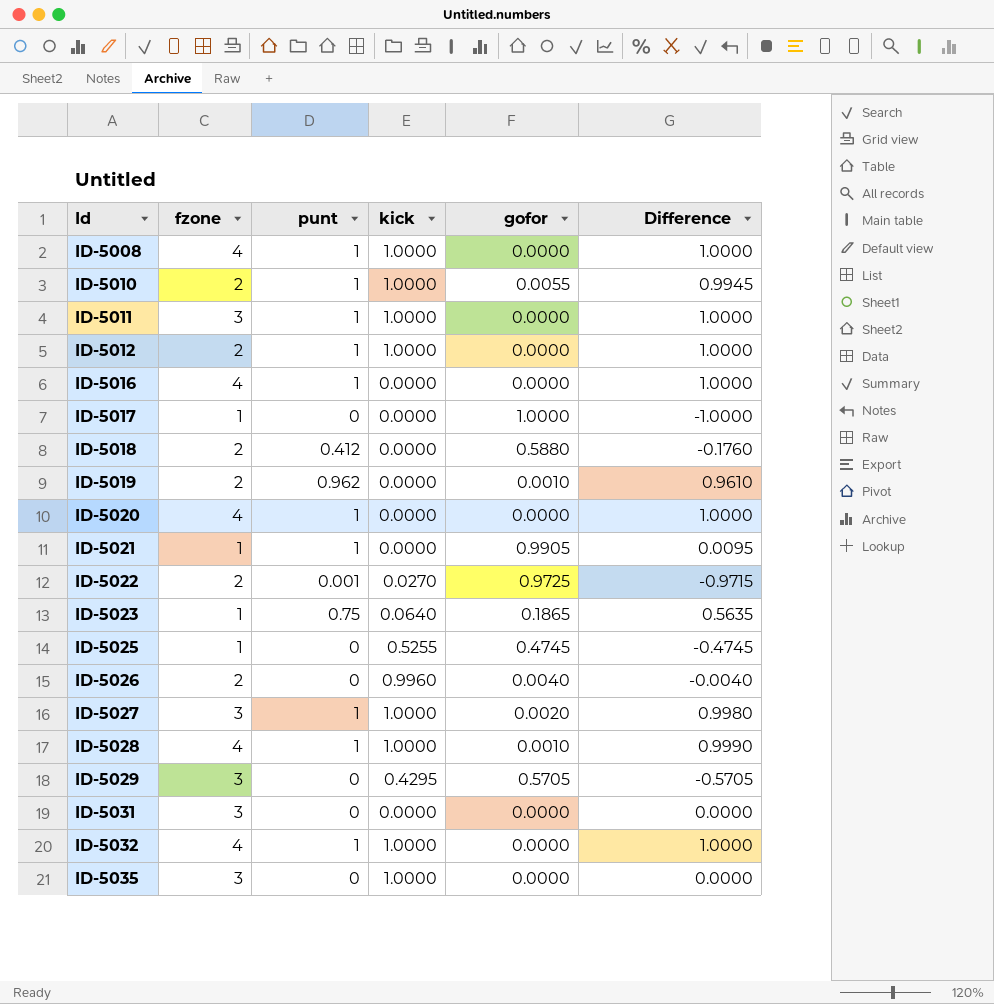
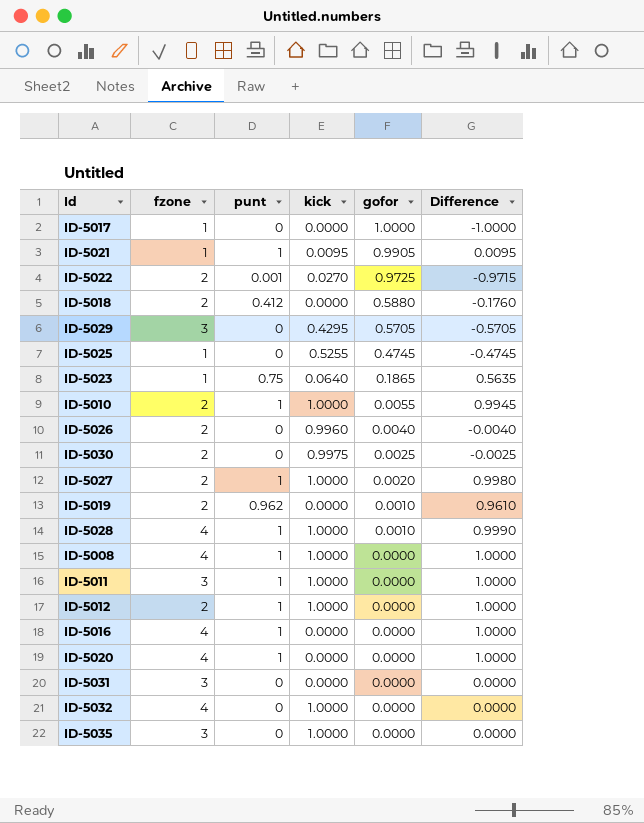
row order: Id ascending -> gofor descending
ID-5021 | kick: 0.0000 -> 0.0095
row ID-5030: none -> 2 | 0 | 0.9975 | 0.0025 | -0.0025
ID-5027 | fzone: 3 -> 2
ID-5032 | punt: 1 -> 0
ID-5032 | Difference: 1.0000 -> 0.0000

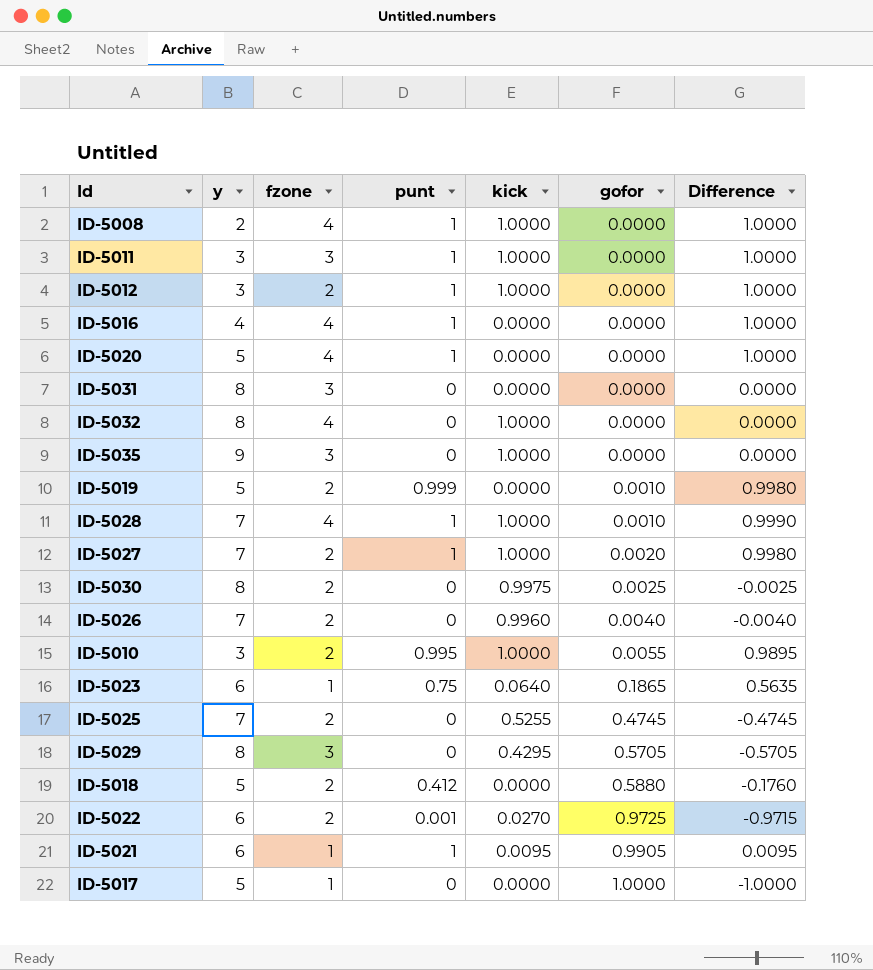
row order: gofor descending -> gofor ascending
column y | position: none -> 2
ID-5019 | punt: 0.962 -> 0.999
ID-5019 | Difference: 0.9610 -> 0.9980
ID-5010 | punt: 1 -> 0.995
ID-5010 | Difference: 0.9945 -> 0.9895
ID-5025 | fzone: 1 -> 2

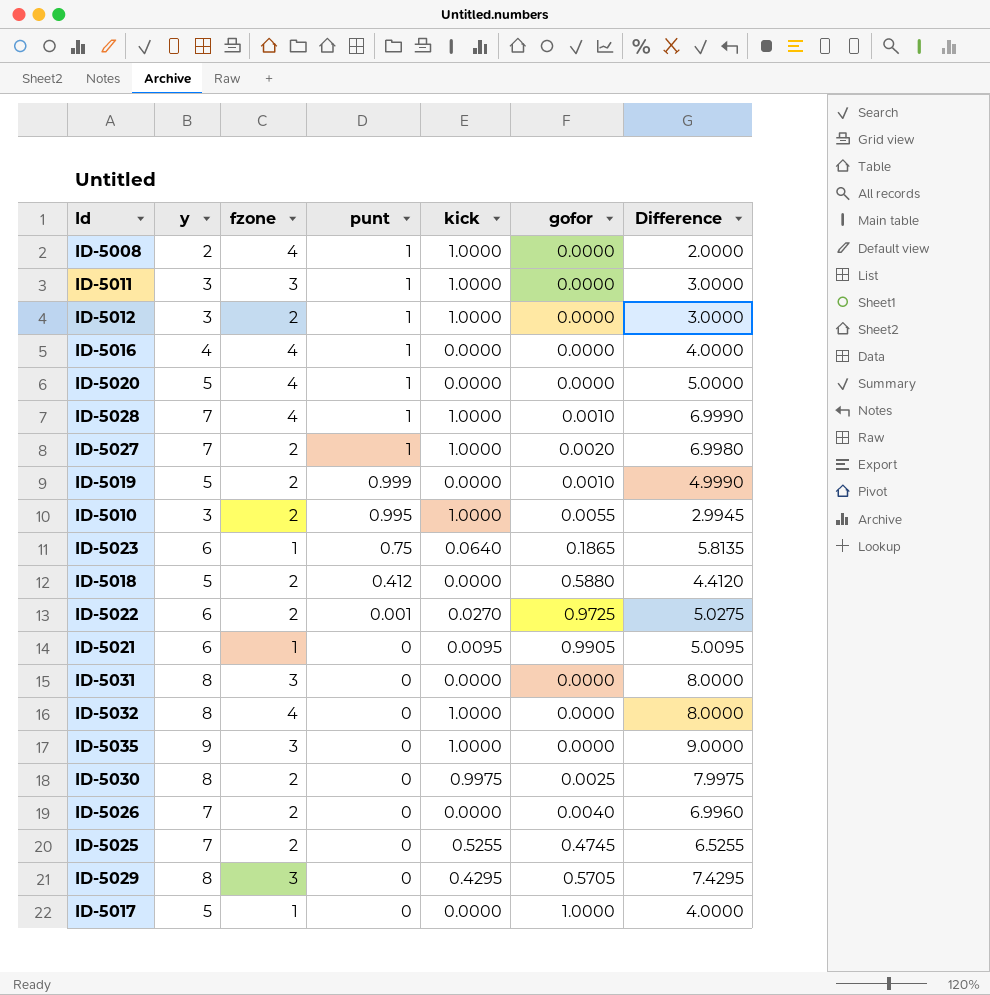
row order: gofor ascending -> punt descending
column Difference | formula: [punt] - [gofor] -> [y] - [gofor]
ID-5021 | punt: 1 -> 0
ID-5026 | kick: 0.9960 -> 0.0000

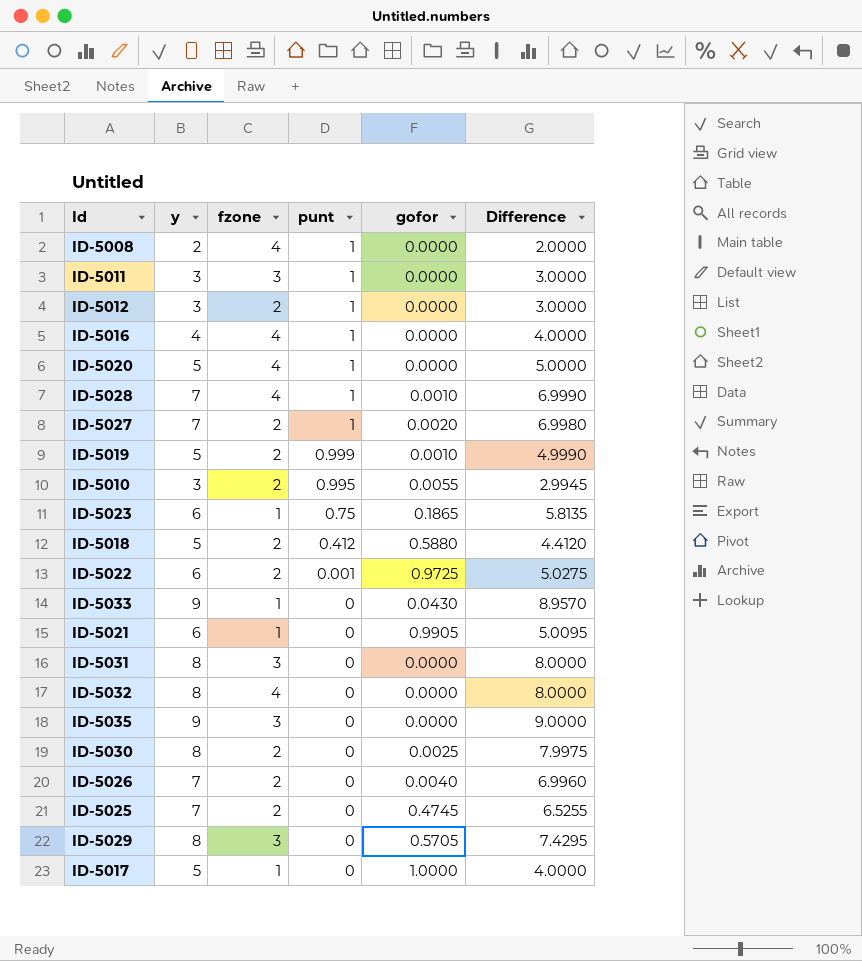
column kick | position: 5 -> none
row ID-5033: none -> 9 | 1 | 0 | 0.0430 | 8.9570

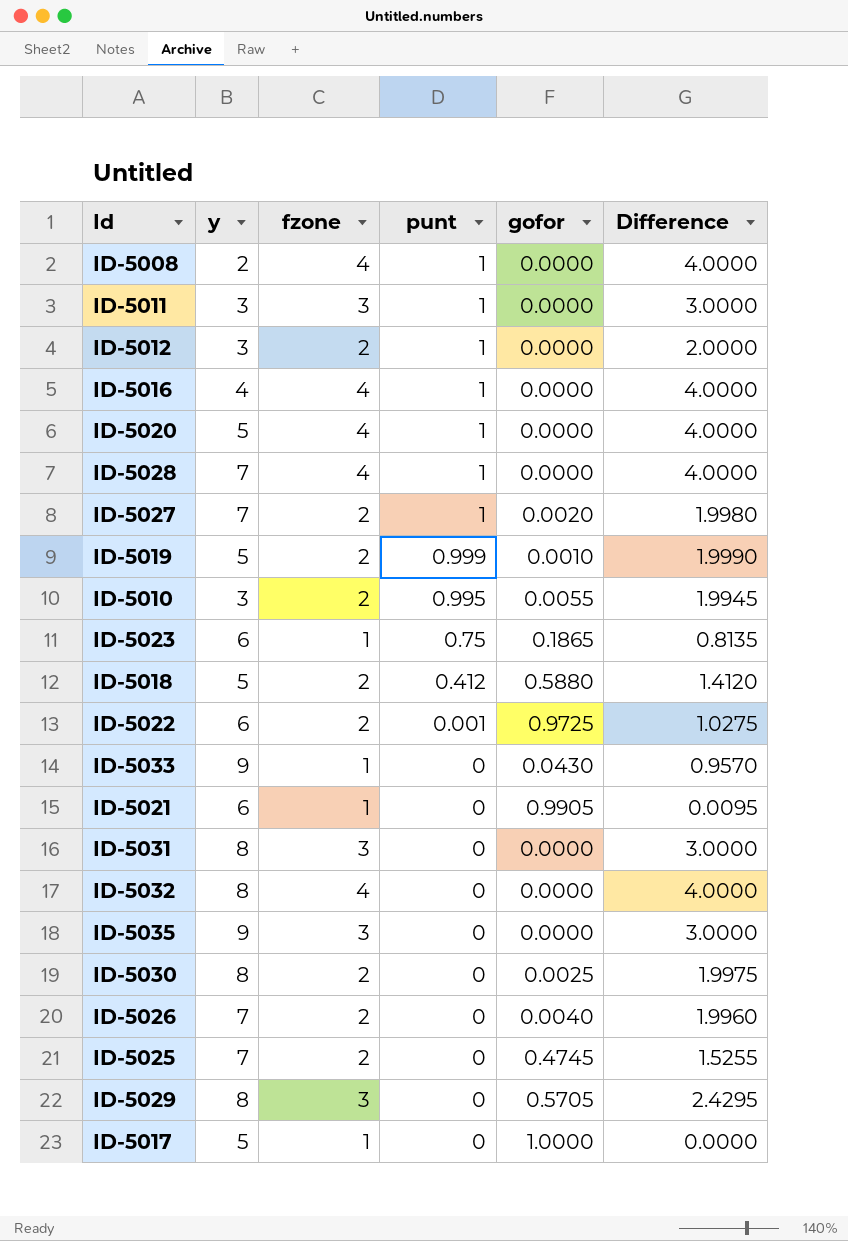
column Difference | formula: [y] - [gofor] -> [fzone] - [gofor]
ID-5028 | gofor: 0.0010 -> 0.0000

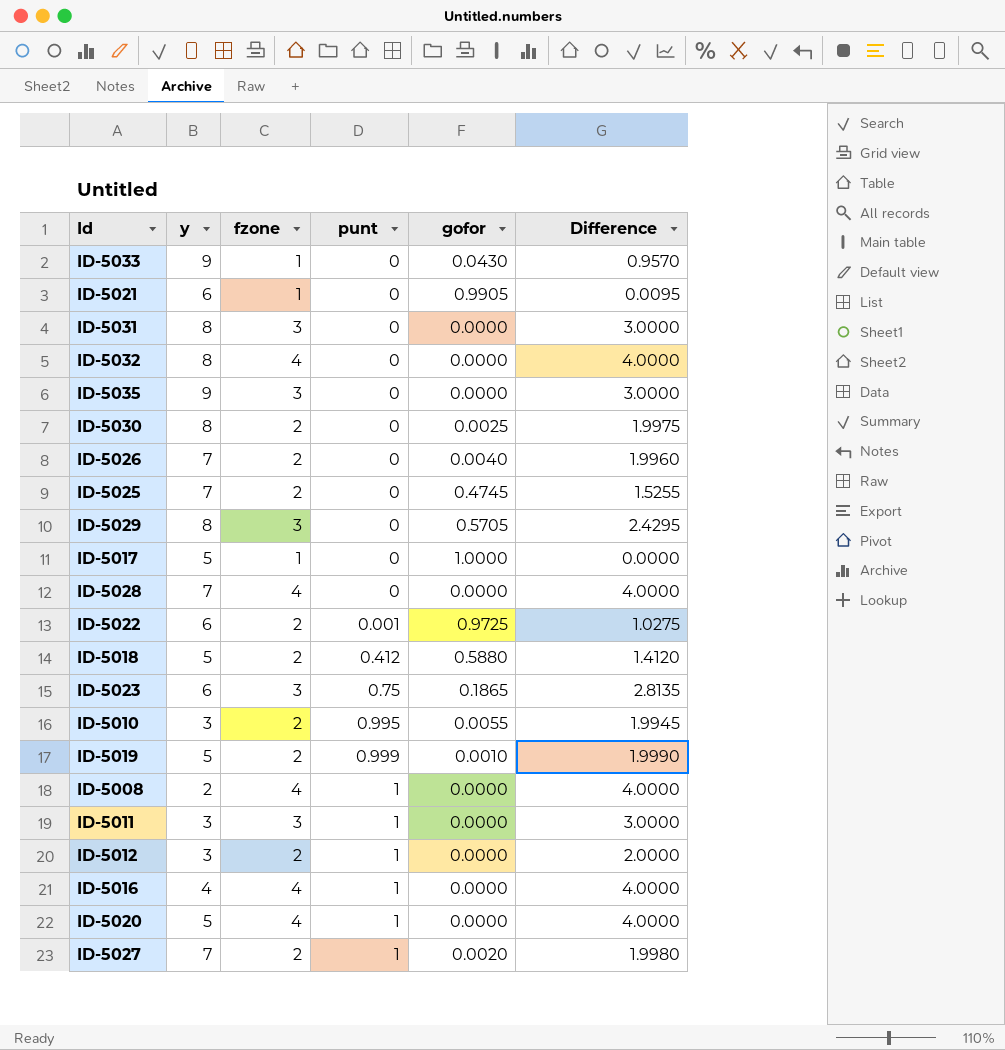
row order: punt descending -> punt ascending
ID-5028 | punt: 1 -> 0
ID-5023 | fzone: 1 -> 3
ID-5023 | Difference: 0.8135 -> 2.8135

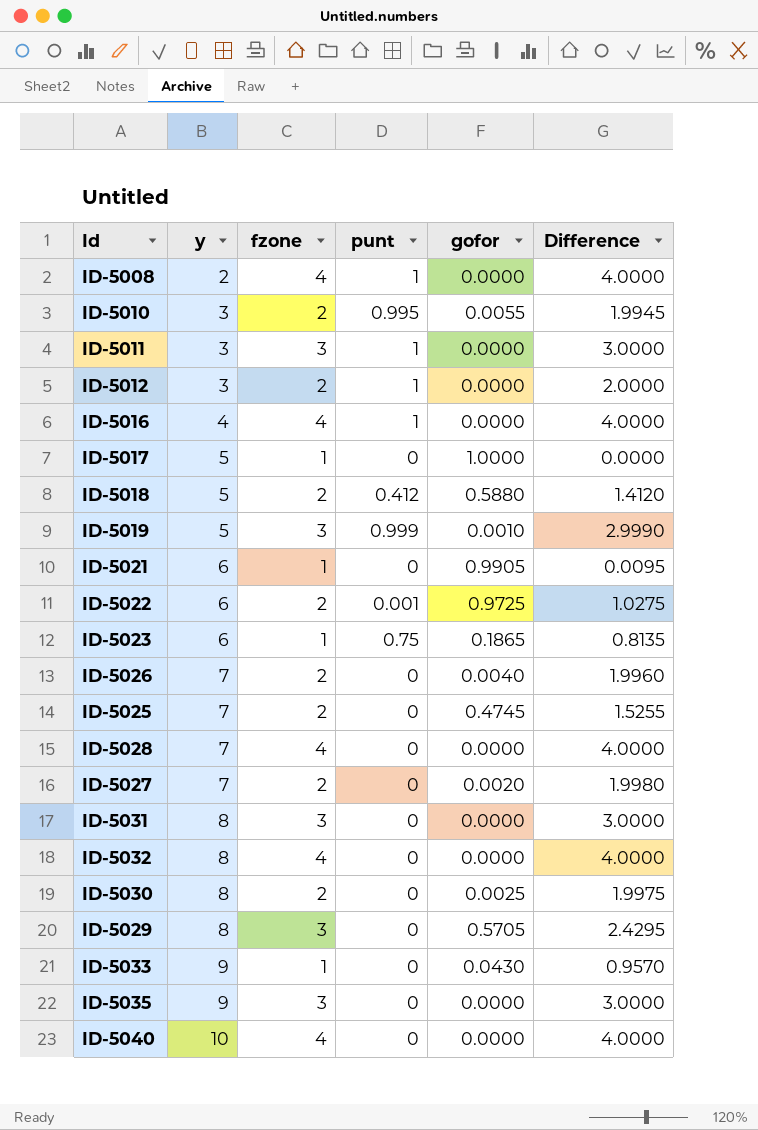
row order: punt ascending -> y ascending
row ID-5020: 5 | 4 | 1 | 0.0000 | 4.0000 -> none
ID-5019 | fzone: 2 -> 3
ID-5019 | Difference: 1.9990 -> 2.9990
ID-5023 | fzone: 3 -> 1
ID-5023 | Difference: 2.8135 -> 0.8135
ID-5027 | punt: 1 -> 0
row ID-5040: none -> 10 | 4 | 0 | 0.0000 | 4.0000

